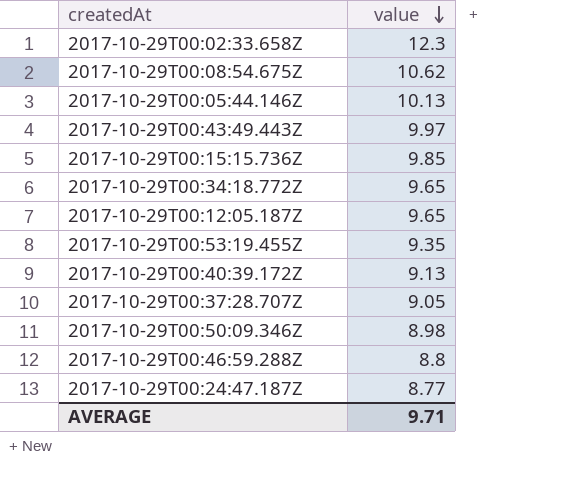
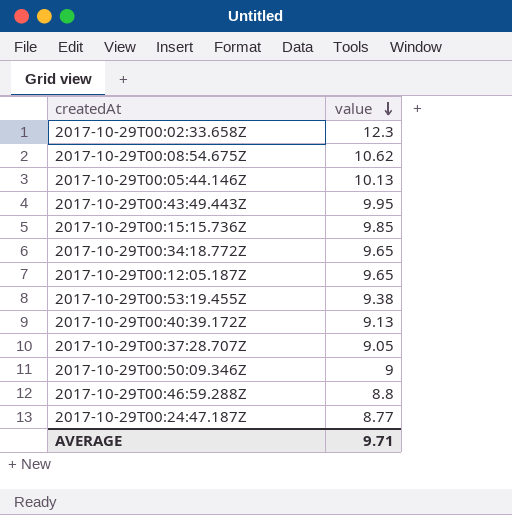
2017-10-29T00:43:49.443Z | value: 9.97 -> 9.95
2017-10-29T00:53:19.455Z | value: 9.35 -> 9.38
2017-10-29T00:50:09.346Z | value: 8.98 -> 9

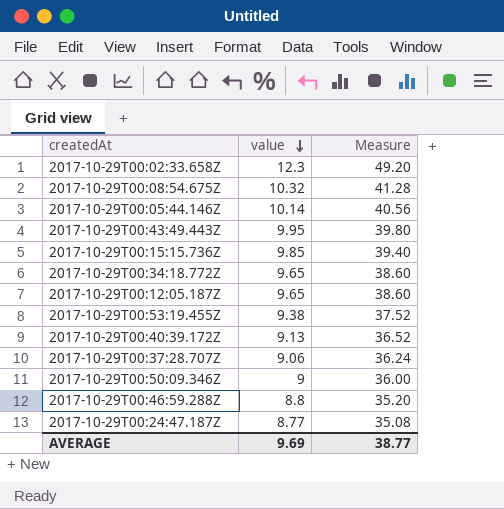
column Measure | formula: none -> [value] * 4
2017-10-29T00:08:54.675Z | value: 10.62 -> 10.32
2017-10-29T00:05:44.146Z | value: 10.13 -> 10.14
2017-10-29T00:37:28.707Z | value: 9.05 -> 9.06
AVERAGE | value: 9.71 -> 9.69

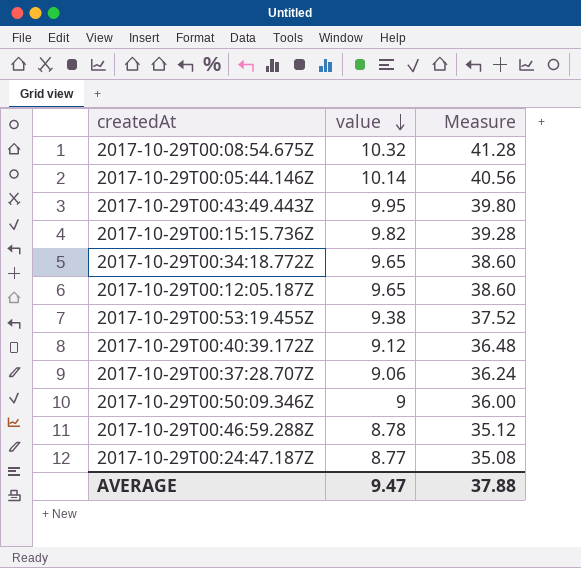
row 2017-10-29T00:02:33.658Z: 12.3 | 49.20 -> none
2017-10-29T00:15:15.736Z | value: 9.85 -> 9.82
2017-10-29T00:15:15.736Z | Measure: 39.40 -> 39.28
2017-10-29T00:40:39.172Z | value: 9.13 -> 9.12
2017-10-29T00:40:39.172Z | Measure: 36.52 -> 36.48
2017-10-29T00:46:59.288Z | value: 8.8 -> 8.78
2017-10-29T00:46:59.288Z | Measure: 35.20 -> 35.12
AVERAGE | value: 9.69 -> 9.47
AVERAGE | Measure: 38.77 -> 37.88

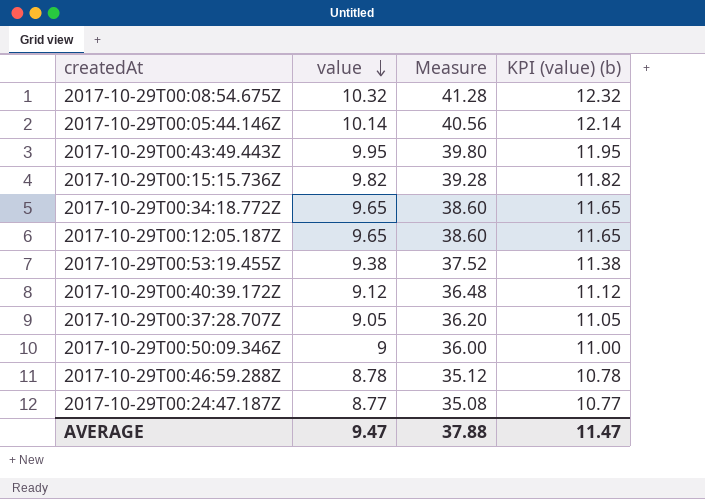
column KPI (value) (b) | formula: none -> [value] + 2
2017-10-29T00:37:28.707Z | value: 9.06 -> 9.05
2017-10-29T00:37:28.707Z | Measure: 36.24 -> 36.20

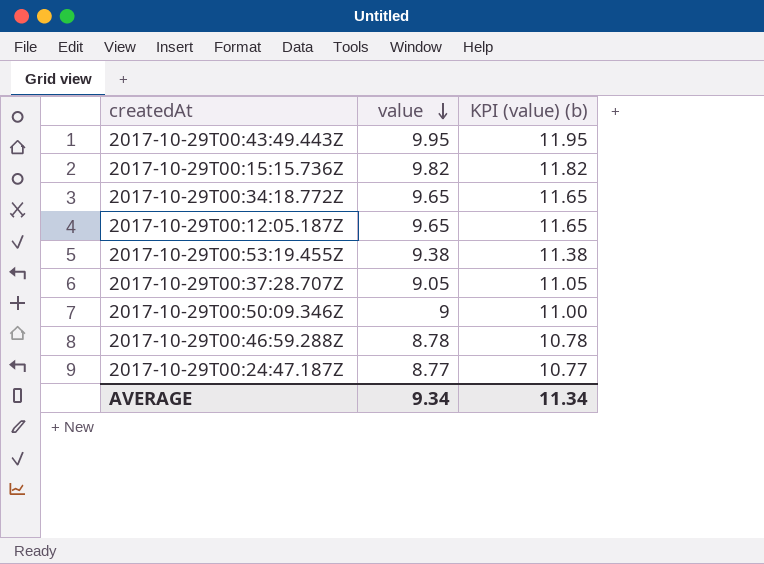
column Measure | formula: [value] * 4 -> none
row 2017-10-29T00:08:54.675Z: 10.32 | 41.28 | 12.32 -> none
row 2017-10-29T00:05:44.146Z: 10.14 | 40.56 | 12.14 -> none
row 2017-10-29T00:40:39.172Z: 9.12 | 36.48 | 11.12 -> none
AVERAGE | value: 9.47 -> 9.34
AVERAGE | KPI (value) (b): 11.47 -> 11.34

